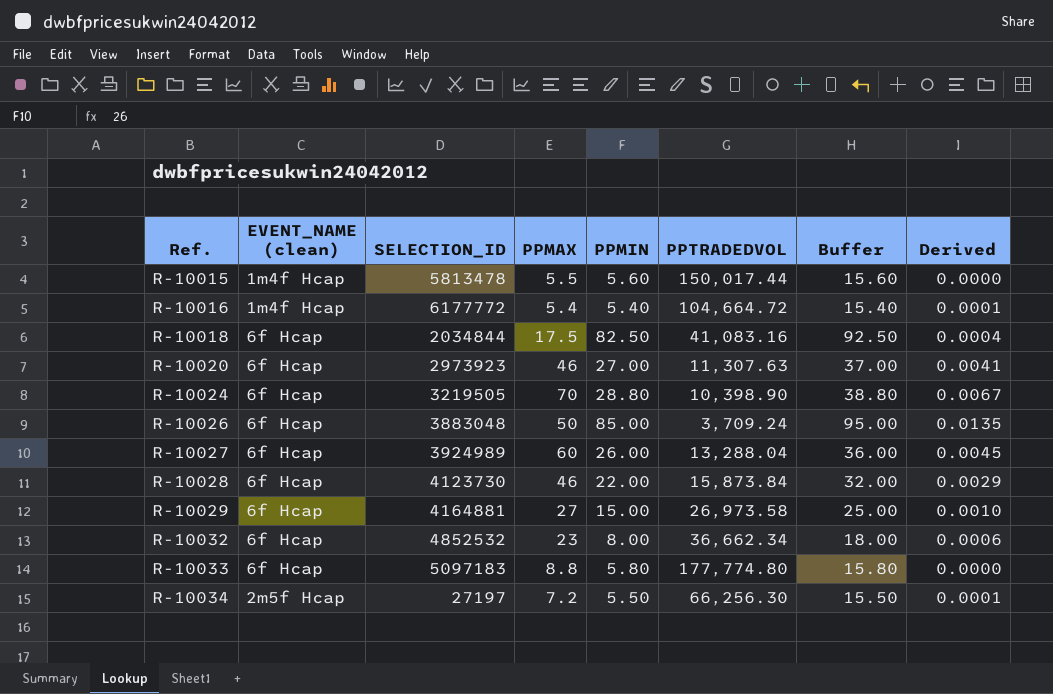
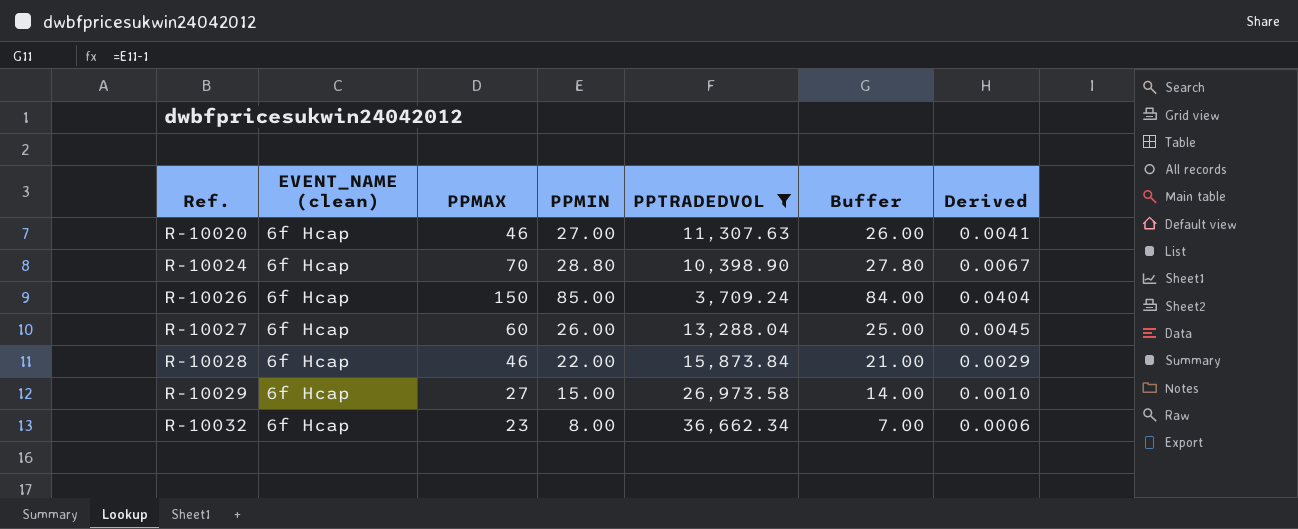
filter: none -> PPTRADEDVOL <= 36,662.34
column SELECTION_ID | position: 3 -> none
column Buffer | formula: [PPMIN] + 10 -> [PPMIN] - 1
R-10026 | PPMAX: 50 -> 150
R-10026 | Derived: 0.0135 -> 0.0404

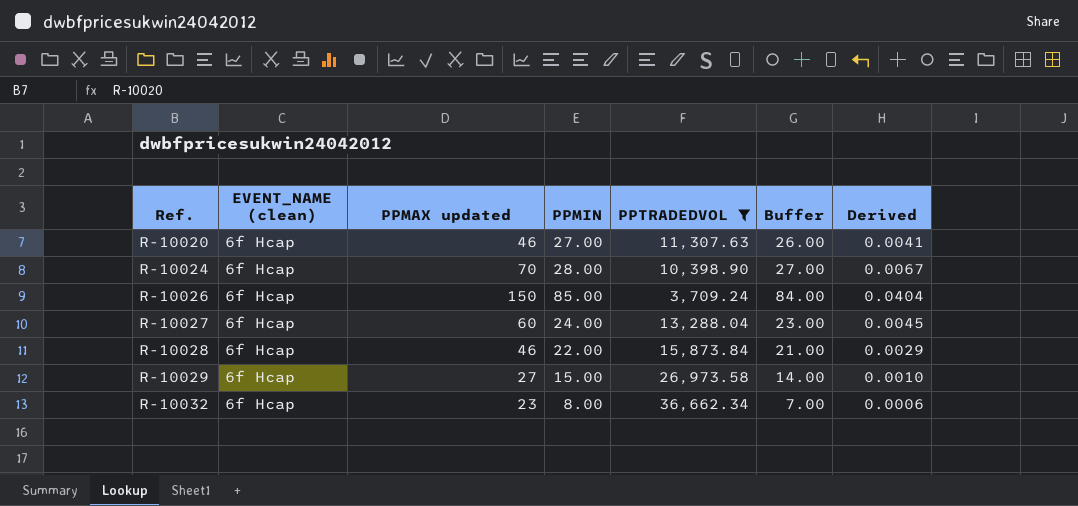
column name: PPMAX -> PPMAX updated
R-10024 | PPMIN: 28.80 -> 28.00
R-10024 | Buffer: 27.80 -> 27.00
R-10027 | PPMIN: 26.00 -> 24.00
R-10027 | Buffer: 25.00 -> 23.00

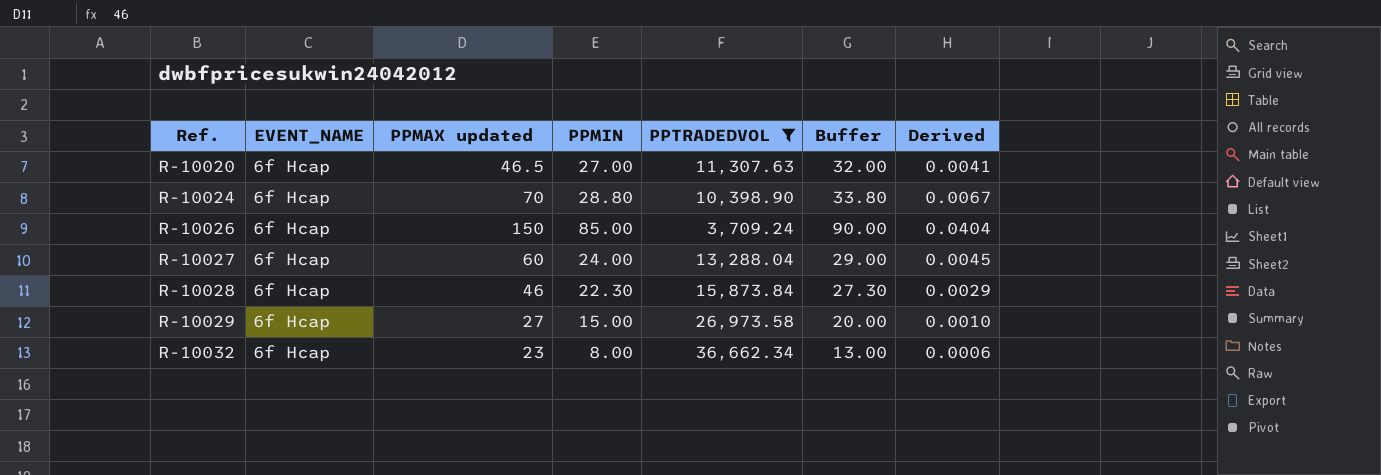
column name: EVENT_NAME (clean) -> EVENT_NAME
column Buffer | formula: [PPMIN] - 1 -> [PPMIN] + 5
R-10020 | PPMAX updated: 46 -> 46.5
R-10024 | PPMIN: 28.00 -> 28.80
R-10028 | PPMIN: 22.00 -> 22.30

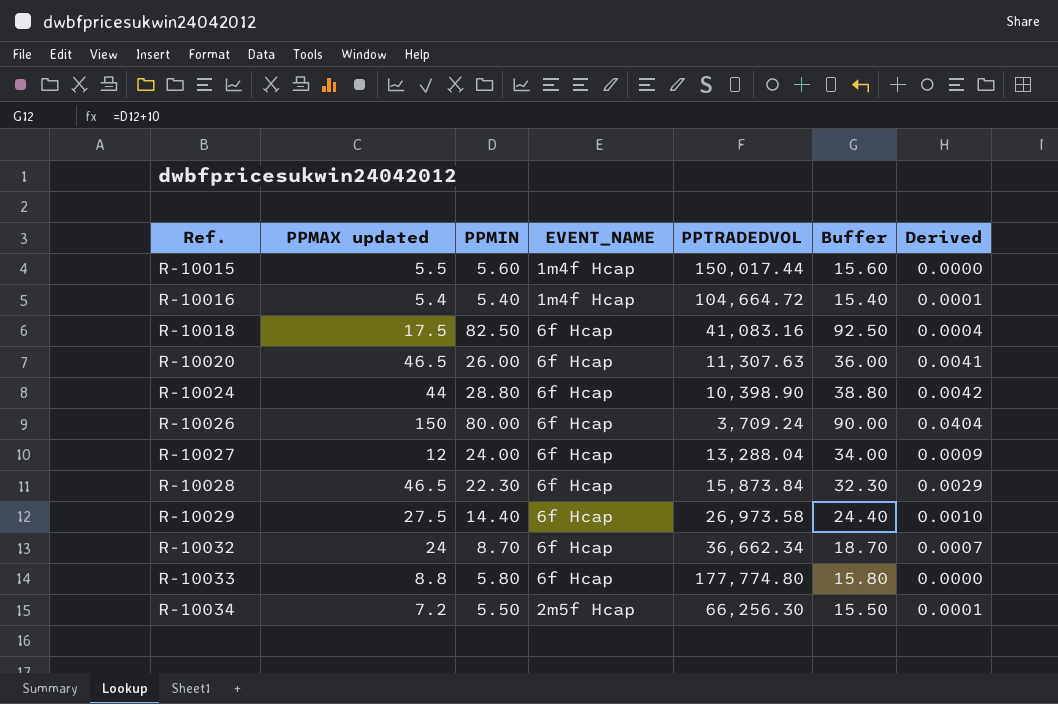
filter: PPTRADEDVOL <= 36,662.34 -> none
column EVENT_NAME | position: 2 -> 4
column Buffer | formula: [PPMIN] + 5 -> [PPMIN] + 10
R-10020 | PPMIN: 27.00 -> 26.00
R-10024 | PPMAX updated: 70 -> 44
R-10024 | Derived: 0.0067 -> 0.0042
R-10026 | PPMIN: 85.00 -> 80.00
R-10027 | PPMAX updated: 60 -> 12
R-10027 | Derived: 0.0045 -> 0.0009
R-10028 | PPMAX updated: 46 -> 46.5
R-10029 | PPMAX updated: 27 -> 27.5
R-10029 | PPMIN: 15.00 -> 14.40
R-10032 | PPMAX updated: 23 -> 24
R-10032 | PPMIN: 8.00 -> 8.70
R-10032 | Derived: 0.0006 -> 0.0007

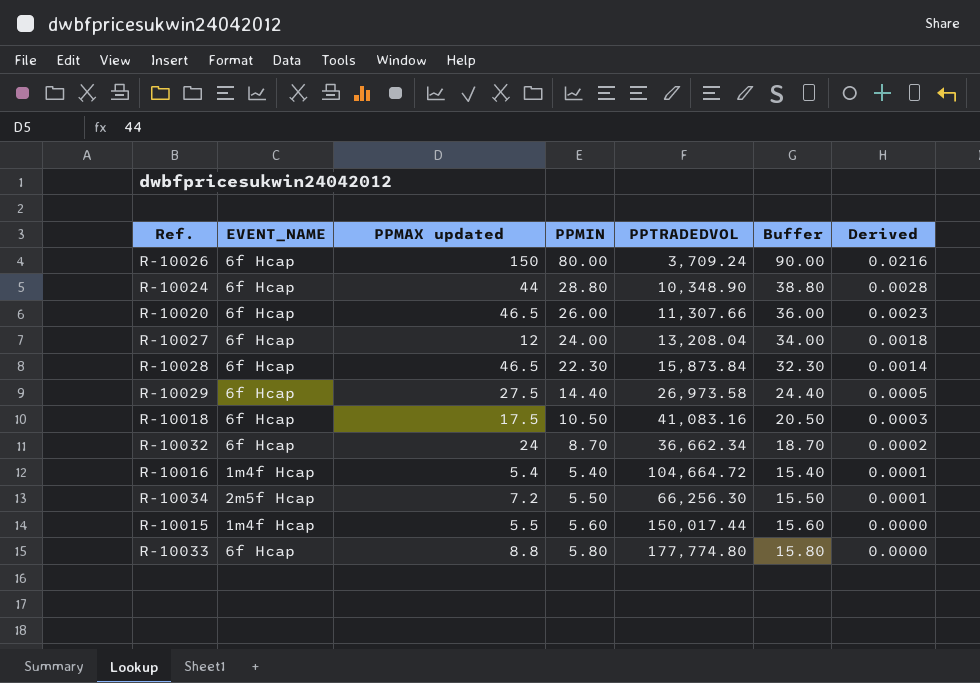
row order: Ref. ascending -> Derived descending
column EVENT_NAME | position: 4 -> 2
column Derived | formula: [PPMAX updated] / [PPTRADEDVOL] -> [PPMIN] / [PPTRADEDVOL]
R-10024 | PPTRADEDVOL: 10,398.90 -> 10,348.90
R-10020 | PPTRADEDVOL: 11,307.63 -> 11,307.66
R-10027 | PPTRADEDVOL: 13,288.04 -> 13,208.04
R-10018 | PPMIN: 82.50 -> 10.50
R-10018 | Buffer: 92.50 -> 20.50

